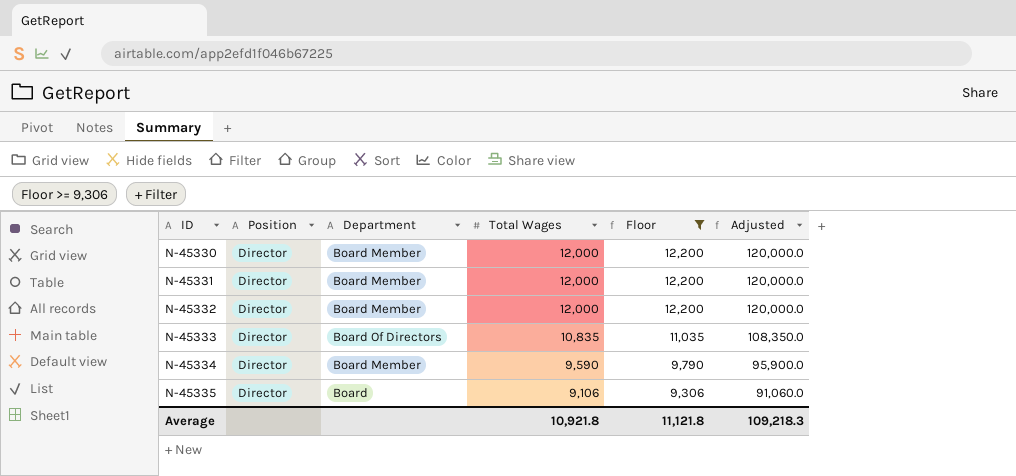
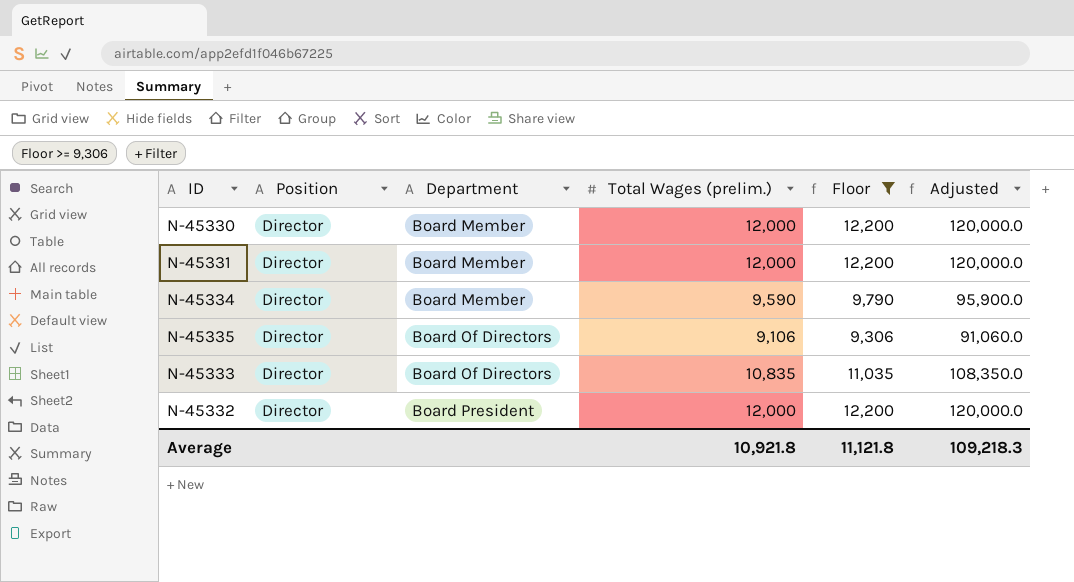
row order: ID ascending -> Department ascending
column name: Total Wages -> Total Wages (prelim.)
N-45335 | Department: Board -> Board Of Directors
N-45332 | Department: Board Member -> Board President

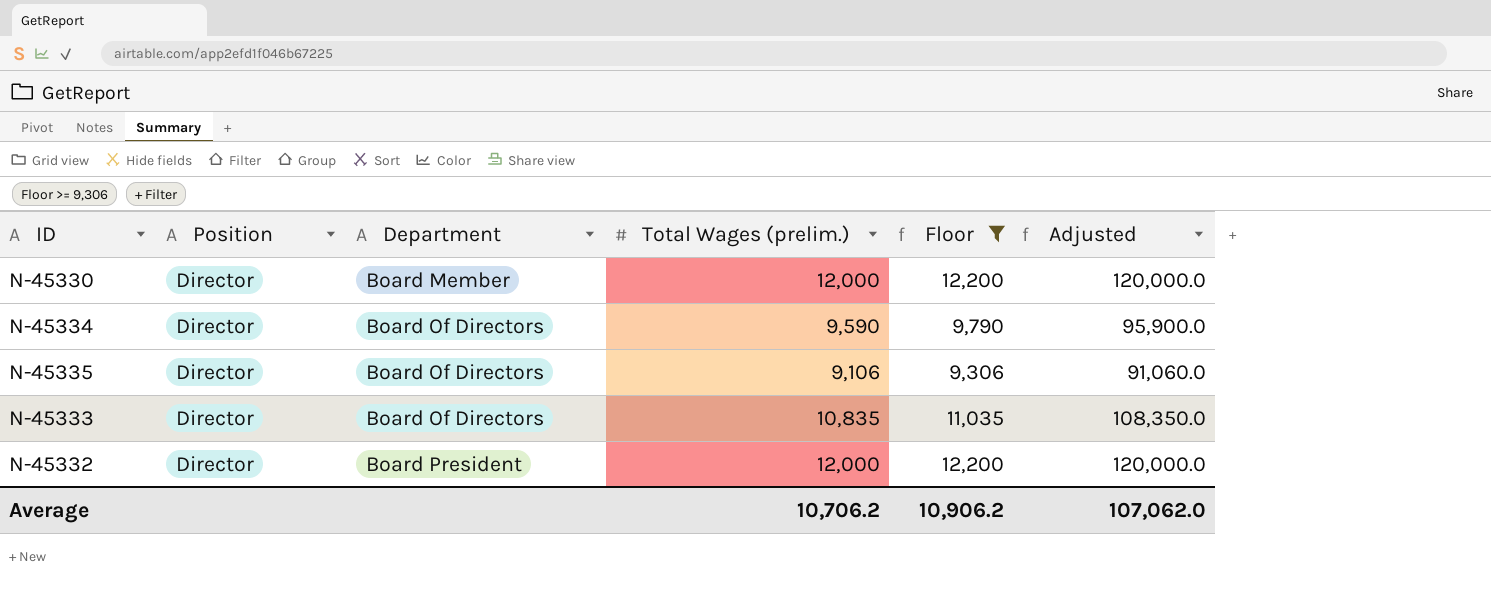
row N-45331: Director | Board Member | 12,000 | 12,200 | 120,000.0 -> none
N-45334 | Department: Board Member -> Board Of Directors
Average | Total Wages (prelim.): 10,921.8 -> 10,706.2
Average | Floor: 11,121.8 -> 10,906.2
Average | Adjusted: 109,218.3 -> 107,062.0

